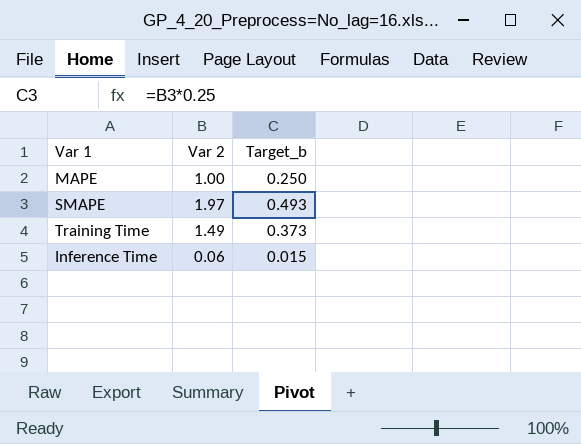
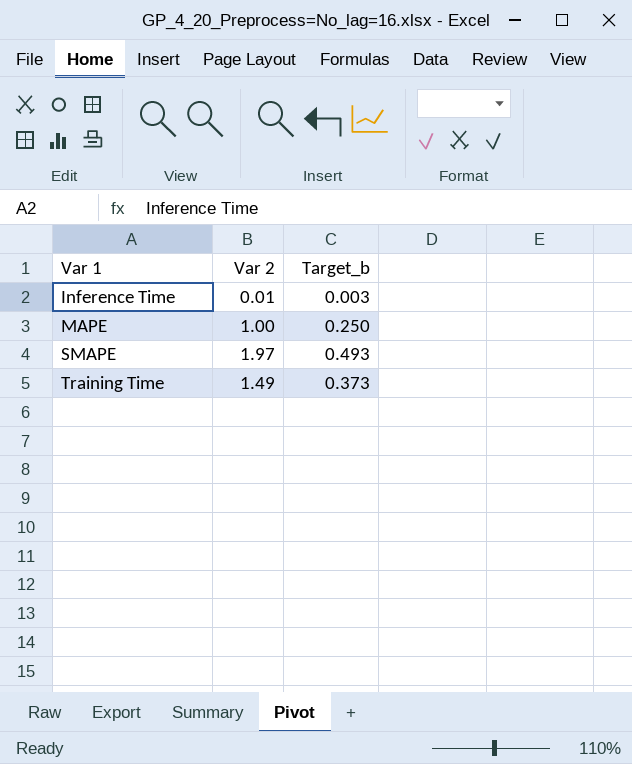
row order: none -> Var 1 ascending
Inference Time | Var 2: 0.06 -> 0.01
Inference Time | Target_b: 0.015 -> 0.003

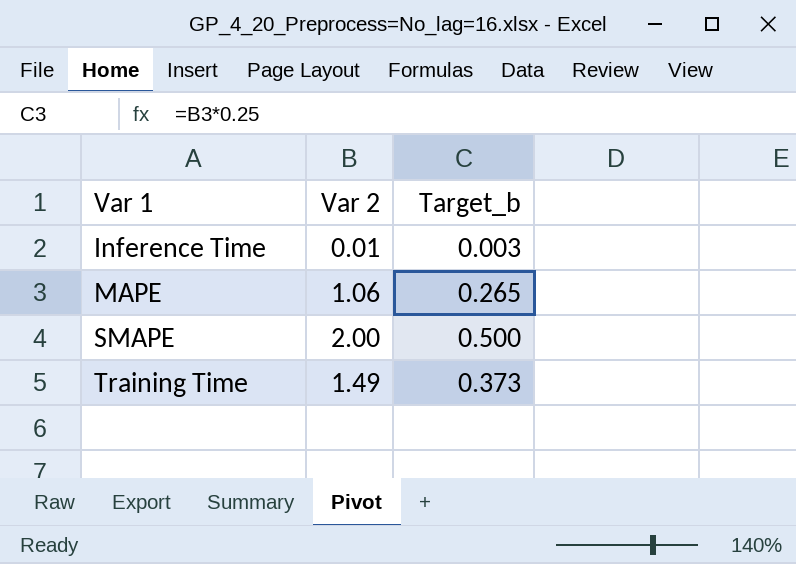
MAPE | Var 2: 1.00 -> 1.06
MAPE | Target_b: 0.250 -> 0.265
SMAPE | Var 2: 1.97 -> 2.00
SMAPE | Target_b: 0.493 -> 0.500

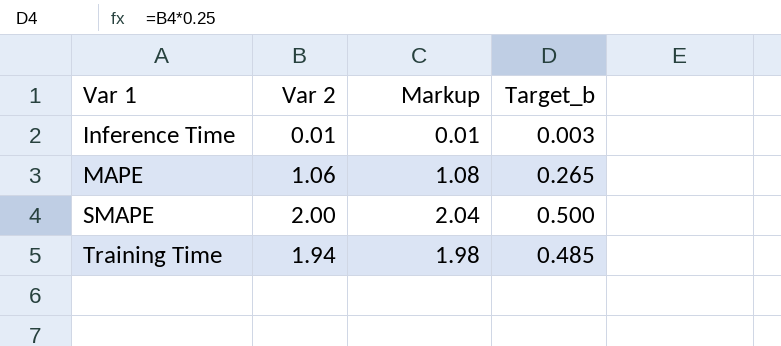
column Markup | formula: none -> [Var 2] * 1.02
Training Time | Var 2: 1.49 -> 1.94
Training Time | Target_b: 0.373 -> 0.485

